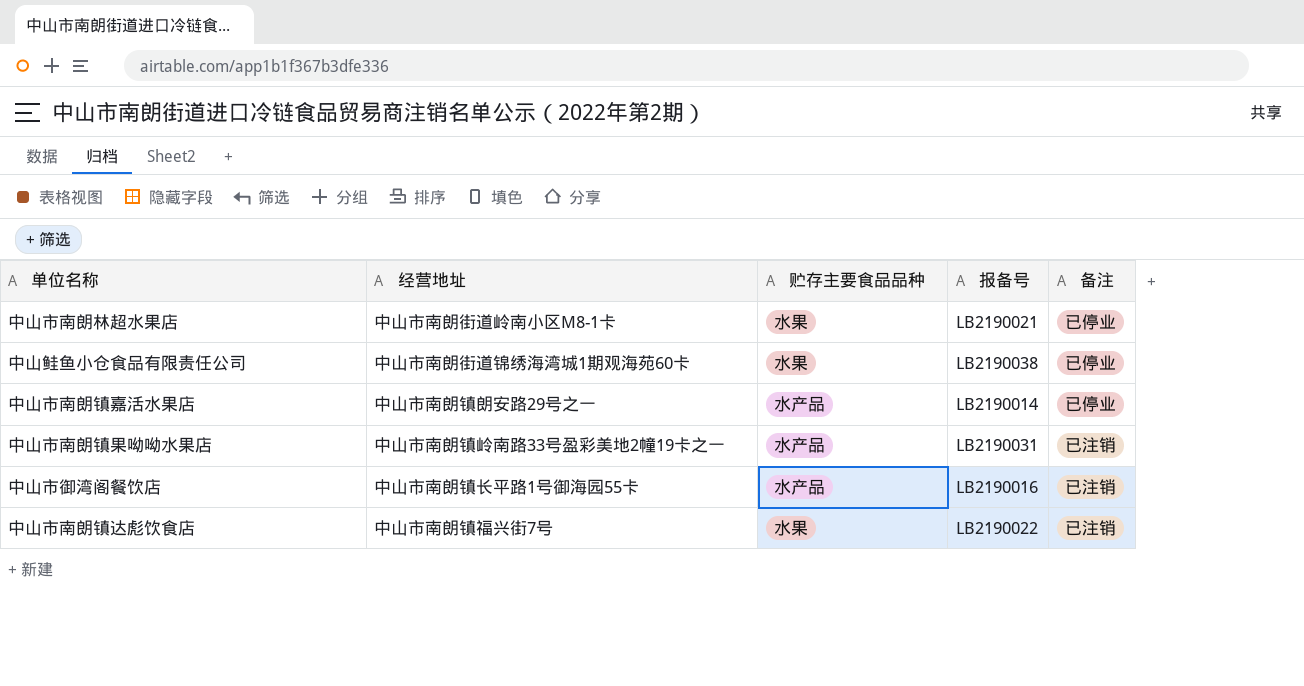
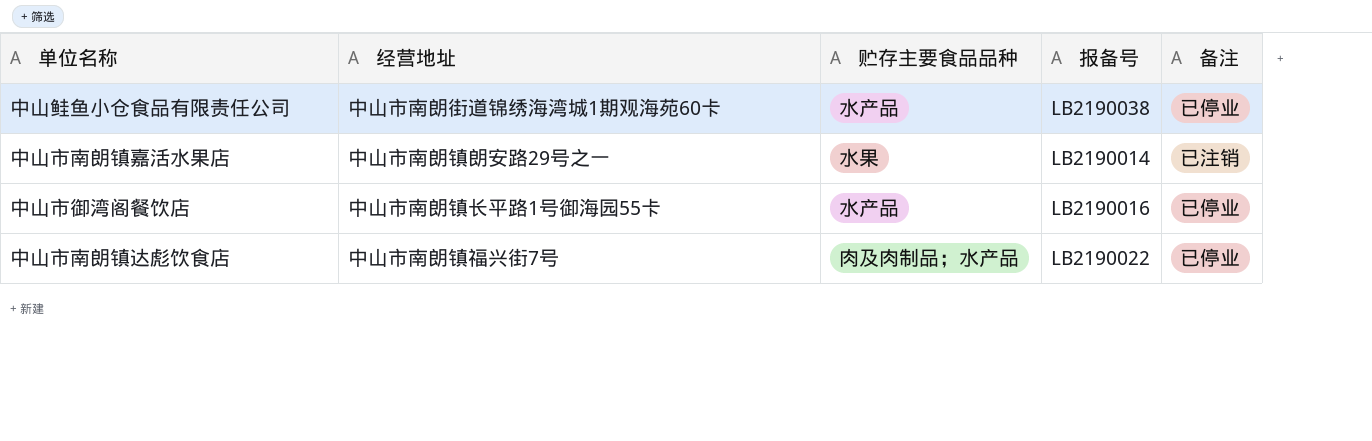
row 中山市南朗林超水果店: 中山市南朗街道岭南小区M8-1卡 | 水果 | LB2190021 | 已停业 -> none
row 中山市南朗镇果呦呦水果店: 中山市南朗镇岭南路33号盈彩美地2幢19卡之一 | 水产品 | LB2190031 | 已注销 -> none
中山鲑鱼小仓食品有限责任公司 | 贮存主要食品品种: 水果 -> 水产品
中山市南朗镇嘉活水果店 | 贮存主要食品品种: 水产品 -> 水果
中山市南朗镇嘉活水果店 | 备注: 已停业 -> 已注销
中山市御湾阁餐饮店 | 备注: 已注销 -> 已停业
中山市南朗镇达彪饮食店 | 贮存主要食品品种: 水果 -> 肉及肉制品；水产品
中山市南朗镇达彪饮食店 | 备注: 已注销 -> 已停业

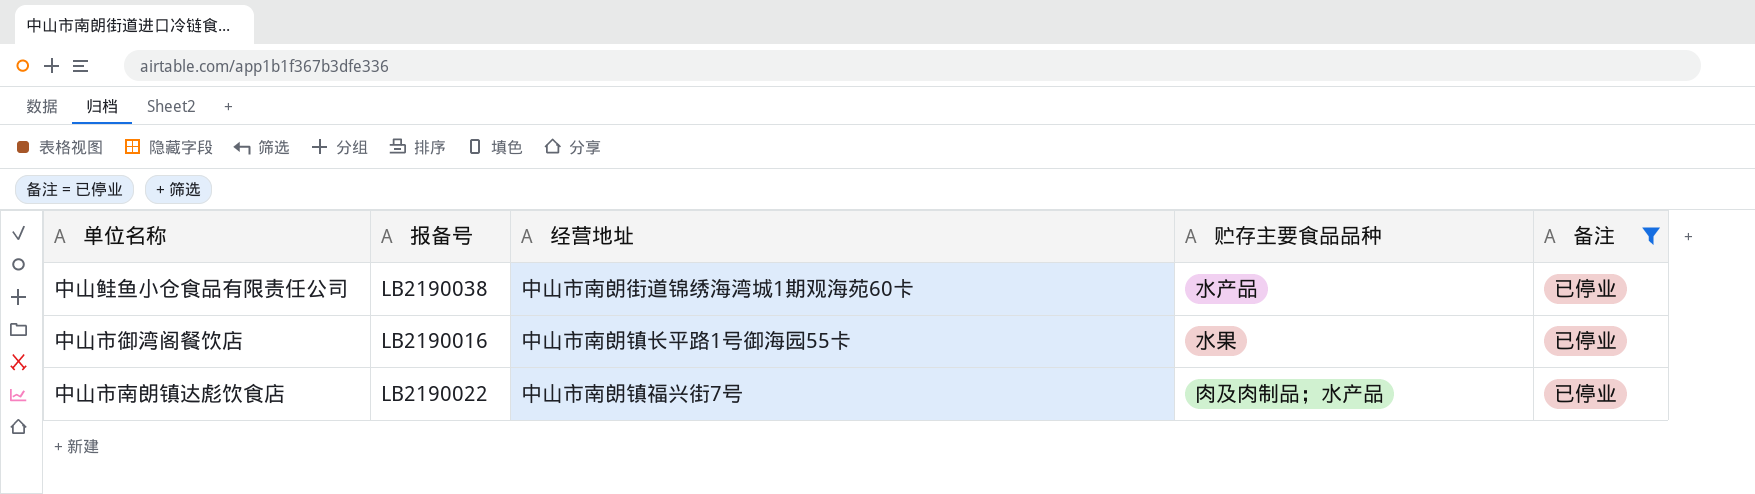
filter: none -> 备注 = 已停业
column 报备号 | position: 4 -> 2
中山市御湾阁餐饮店 | 贮存主要食品品种: 水产品 -> 水果

